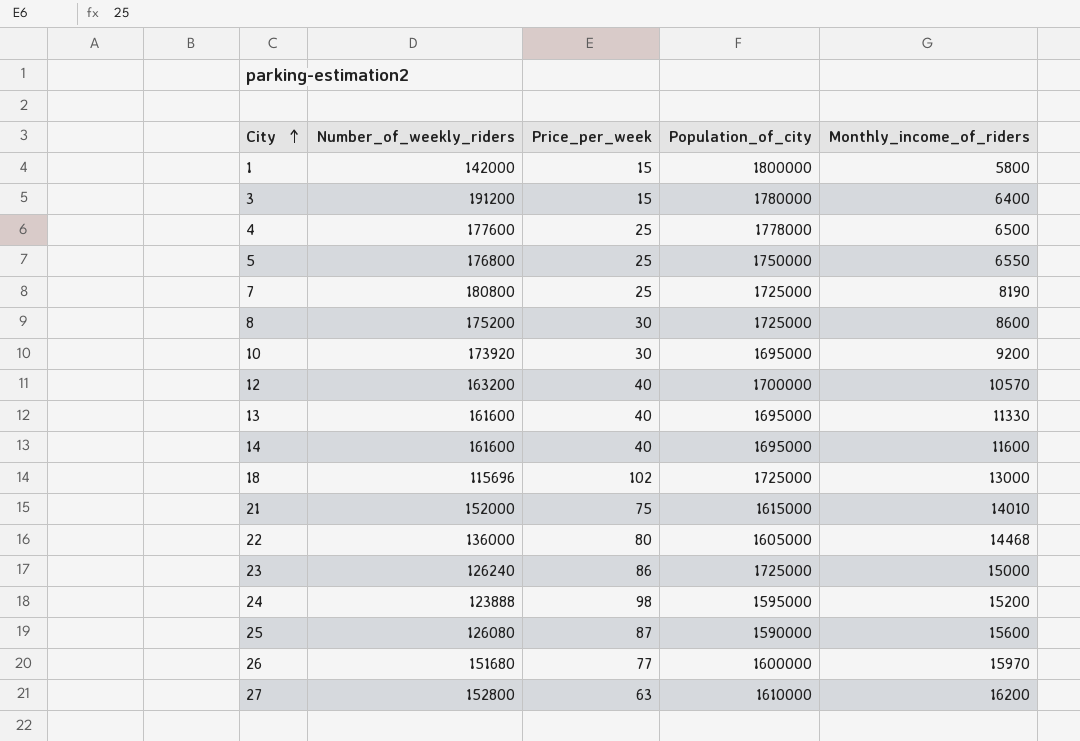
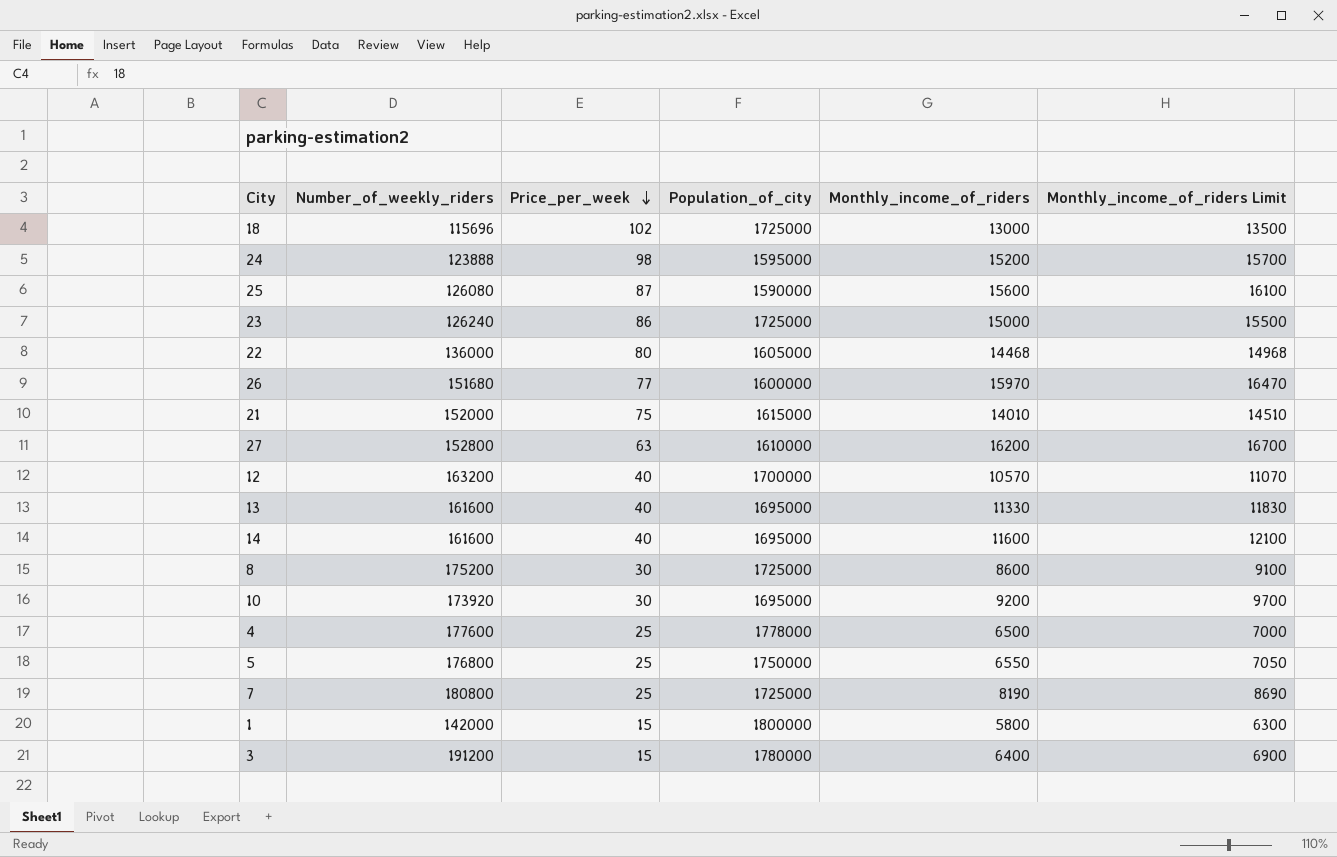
row order: City ascending -> Price_per_week descending
column Monthly_income_of_riders Limit | formula: none -> [Monthly_income_of_riders] + 500

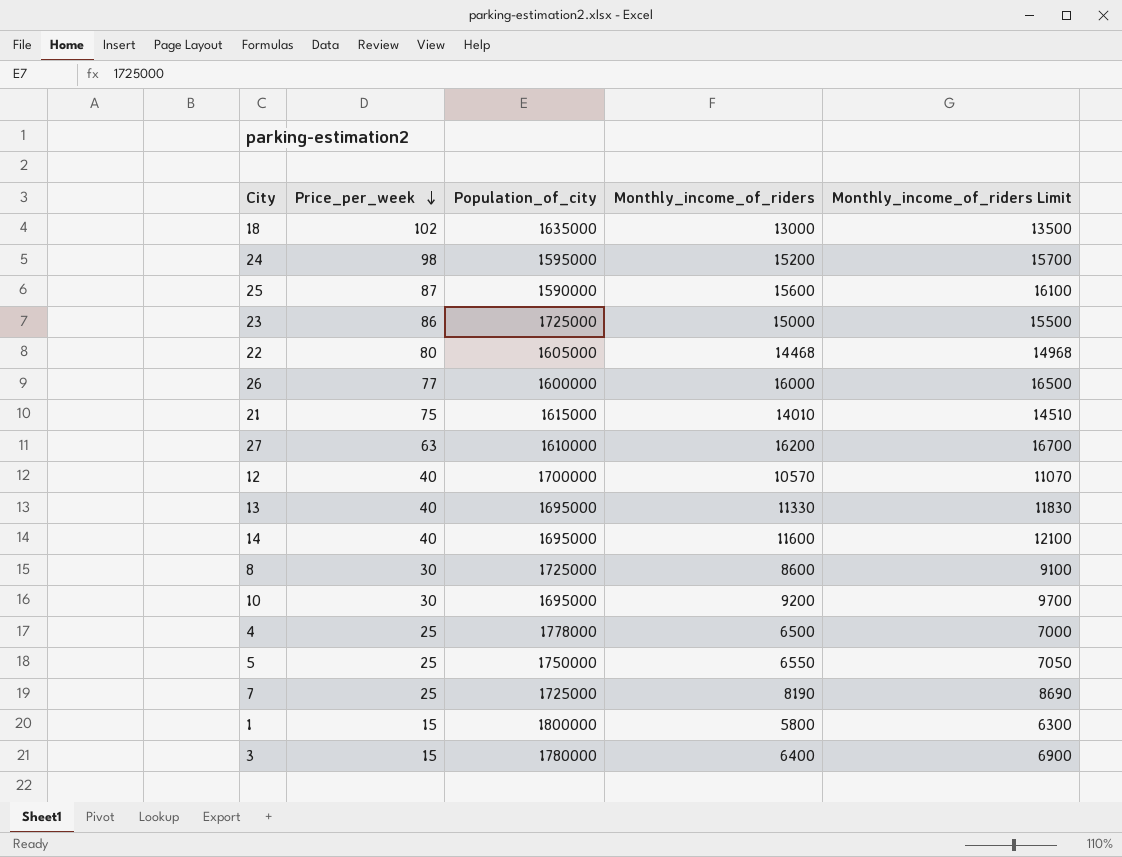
column Number_of_weekly_riders | position: 2 -> none
18 | Population_of_city: 1725000 -> 1635000
26 | Monthly_income_of_riders: 15970 -> 16000
26 | Monthly_income_of_riders Limit: 16470 -> 16500

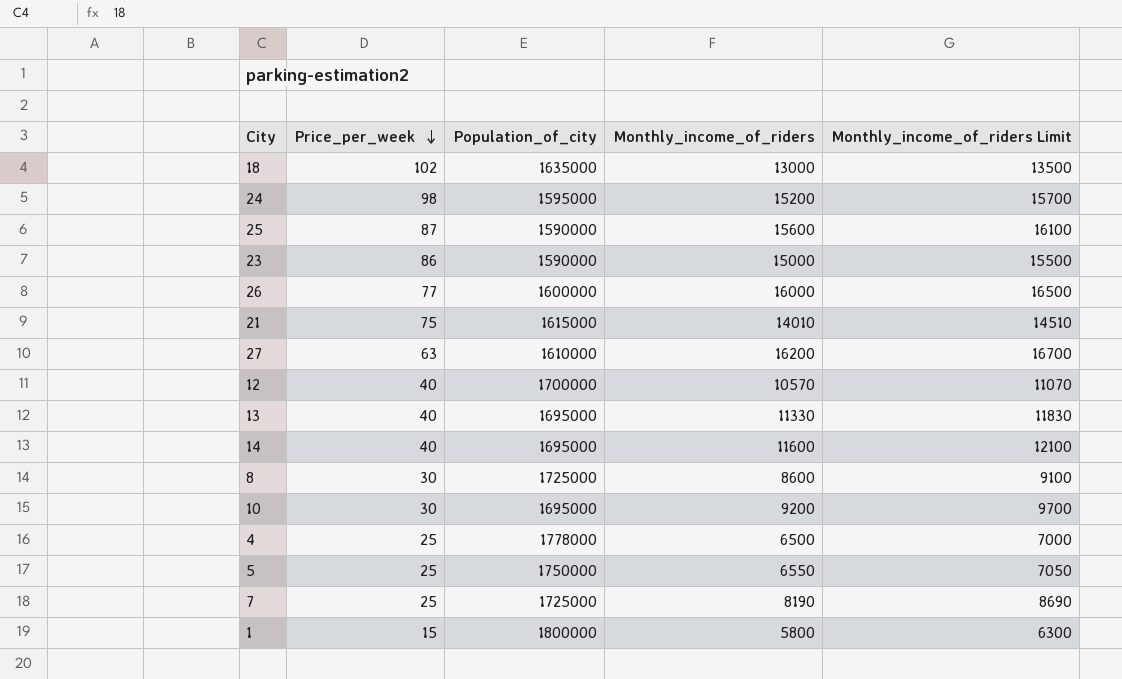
row 22: 80 | 1605000 | 14468 | 14968 -> none
row 3: 15 | 1780000 | 6400 | 6900 -> none
23 | Population_of_city: 1725000 -> 1590000

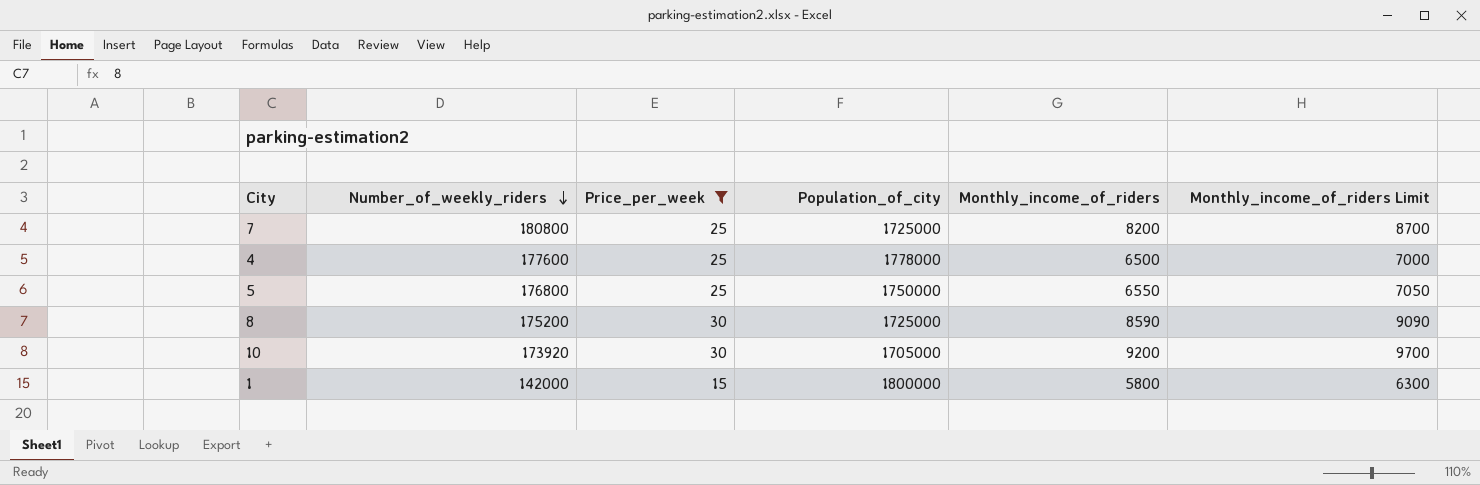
filter: none -> Price_per_week <= 30
row order: Price_per_week descending -> Number_of_weekly_riders descending
column Number_of_weekly_riders | position: none -> 2
7 | Monthly_income_of_riders: 8190 -> 8200
7 | Monthly_income_of_riders Limit: 8690 -> 8700
8 | Monthly_income_of_riders: 8600 -> 8590
8 | Monthly_income_of_riders Limit: 9100 -> 9090
10 | Population_of_city: 1695000 -> 1705000

